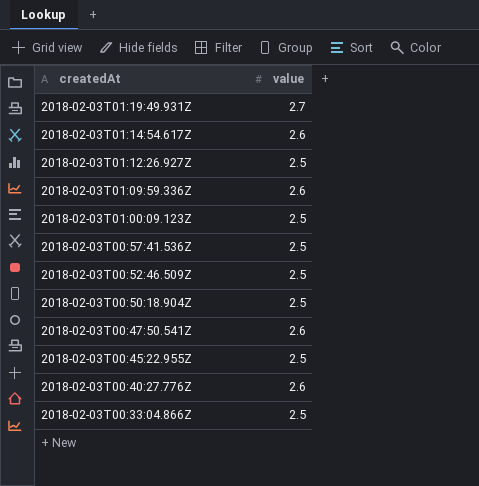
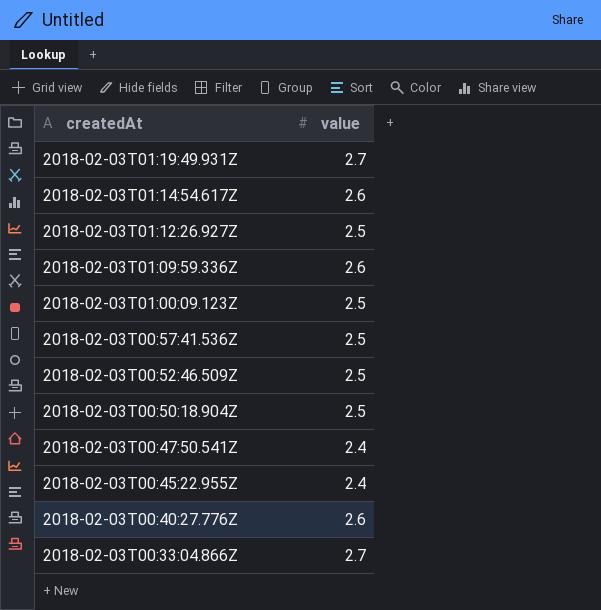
2018-02-03T00:47:50.541Z | value: 2.6 -> 2.4
2018-02-03T00:45:22.955Z | value: 2.5 -> 2.4
2018-02-03T00:33:04.866Z | value: 2.5 -> 2.7

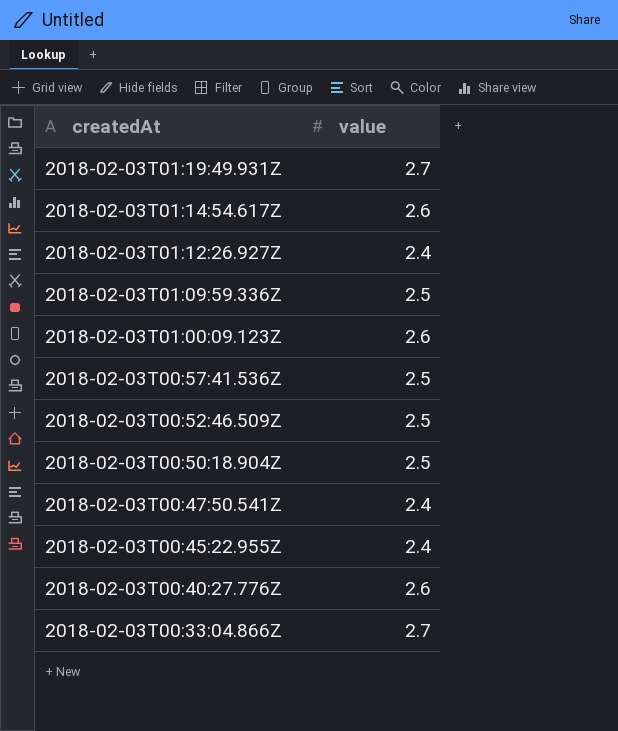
2018-02-03T01:12:26.927Z | value: 2.5 -> 2.4
2018-02-03T01:09:59.336Z | value: 2.6 -> 2.5
2018-02-03T01:00:09.123Z | value: 2.5 -> 2.6

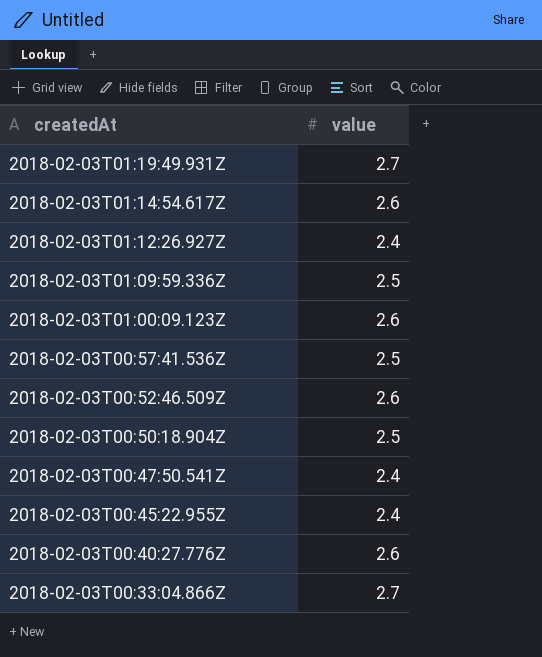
2018-02-03T00:52:46.509Z | value: 2.5 -> 2.6

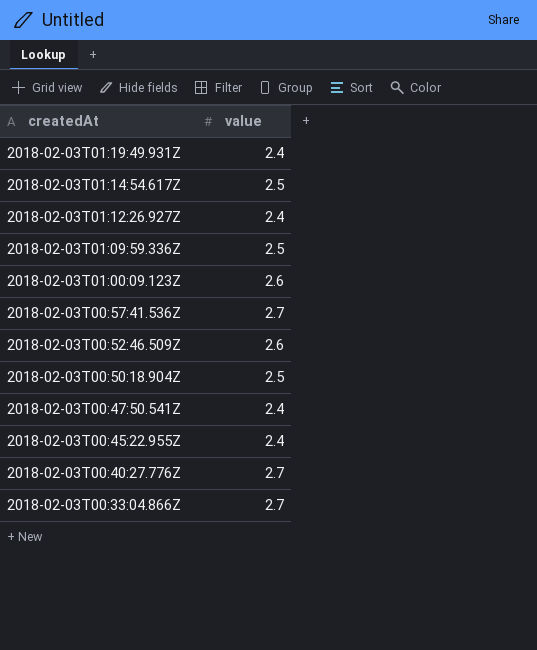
2018-02-03T01:19:49.931Z | value: 2.7 -> 2.4
2018-02-03T01:14:54.617Z | value: 2.6 -> 2.5
2018-02-03T00:57:41.536Z | value: 2.5 -> 2.7
2018-02-03T00:40:27.776Z | value: 2.6 -> 2.7

